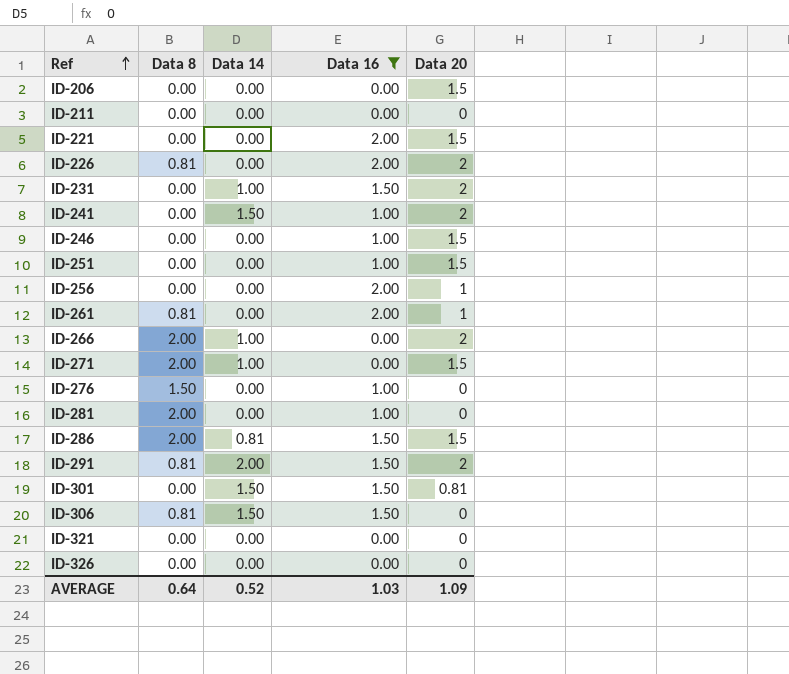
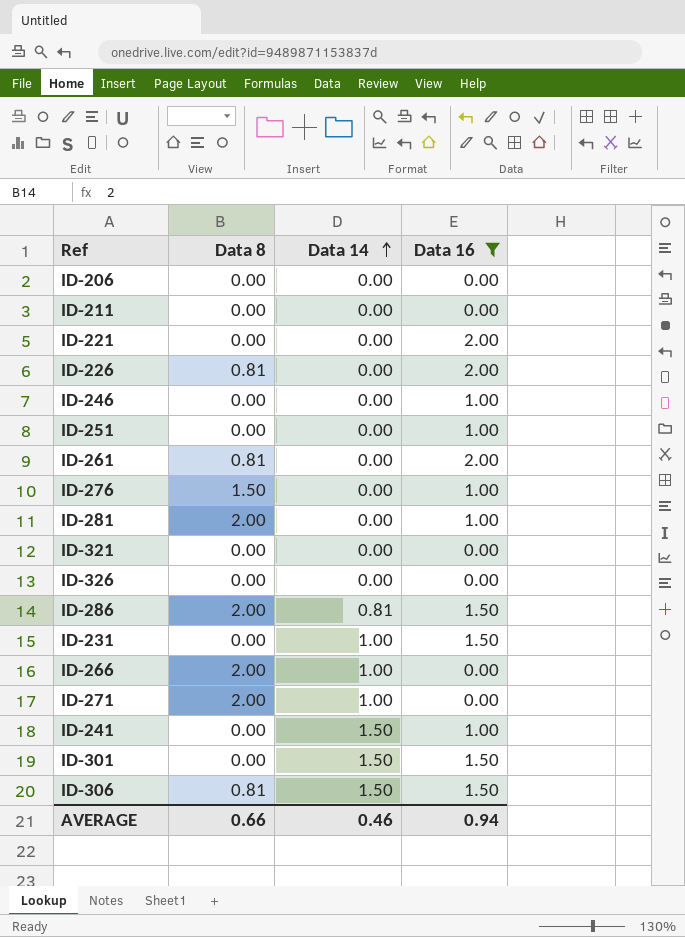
row order: Ref ascending -> Data 14 ascending
column Data 20 | position: 5 -> none
row ID-256: 0.00 | 0.00 | 2.00 | 1 -> none
row ID-291: 0.81 | 2.00 | 1.50 | 2 -> none
AVERAGE | Data 8: 0.64 -> 0.66
AVERAGE | Data 14: 0.52 -> 0.46
AVERAGE | Data 16: 1.03 -> 0.94

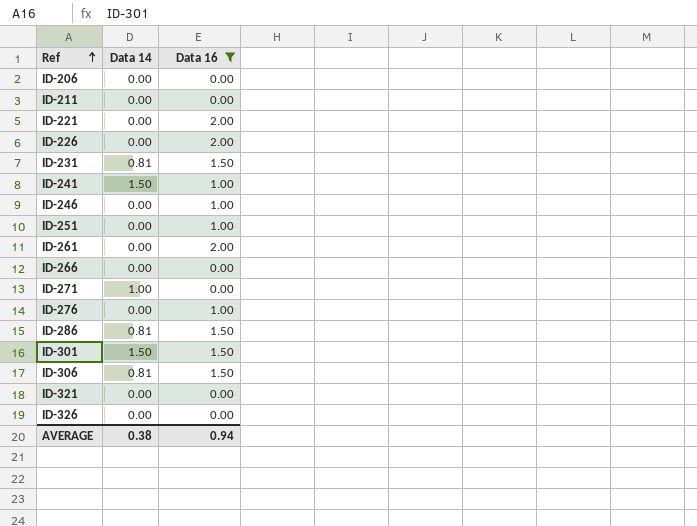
row order: Data 14 ascending -> Ref ascending
column Data 8 | position: 2 -> none
row ID-281: 2.00 | 0.00 | 1.00 -> none
ID-231 | Data 14: 1.00 -> 0.81
ID-266 | Data 14: 1.00 -> 0.00
ID-306 | Data 14: 1.50 -> 0.81
AVERAGE | Data 14: 0.46 -> 0.38

